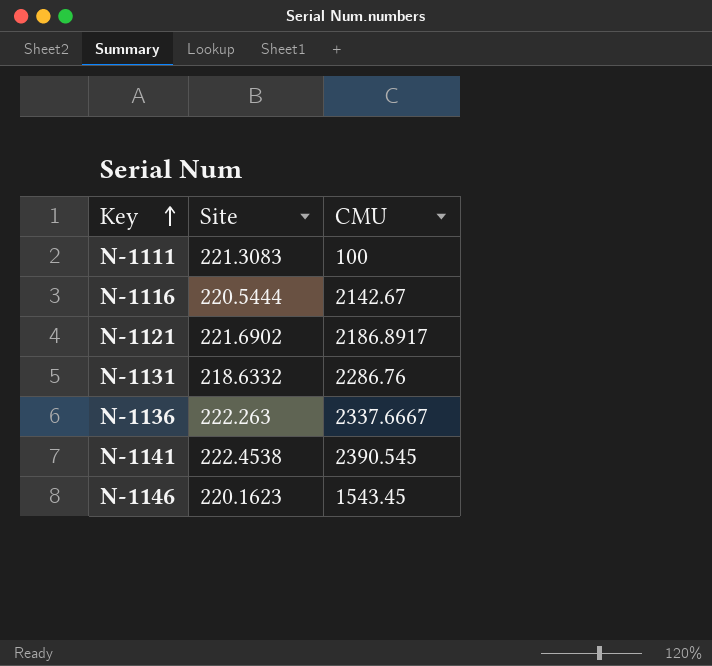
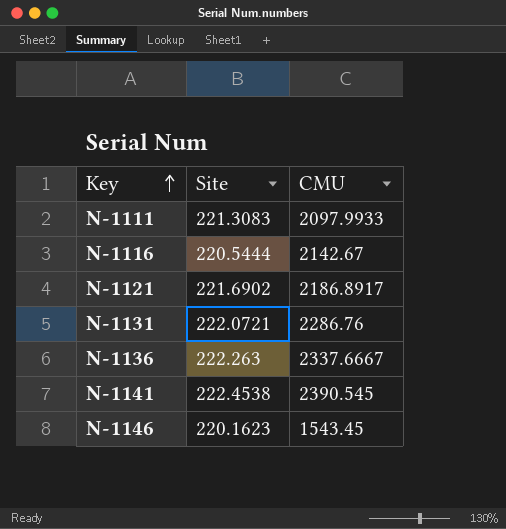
N-1111 | CMU: 100 -> 2097.9933
N-1131 | Site: 218.6332 -> 222.0721

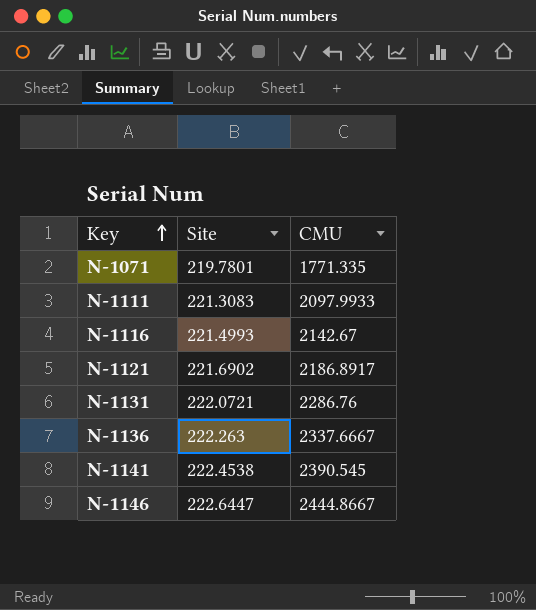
row N-1071: none -> 219.7801 | 1771.335
N-1116 | Site: 220.5444 -> 221.4993
N-1146 | Site: 220.1623 -> 222.6447
N-1146 | CMU: 1543.45 -> 2444.8667

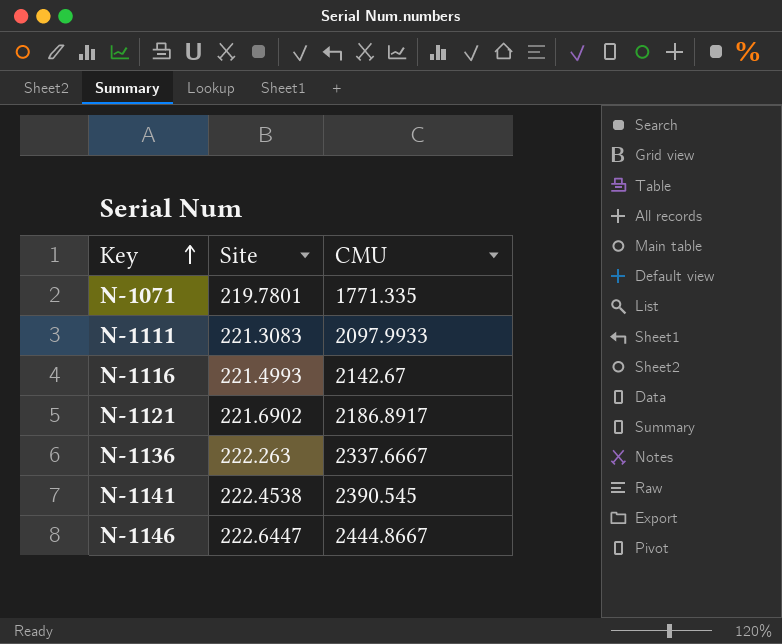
row N-1131: 222.0721 | 2286.76 -> none

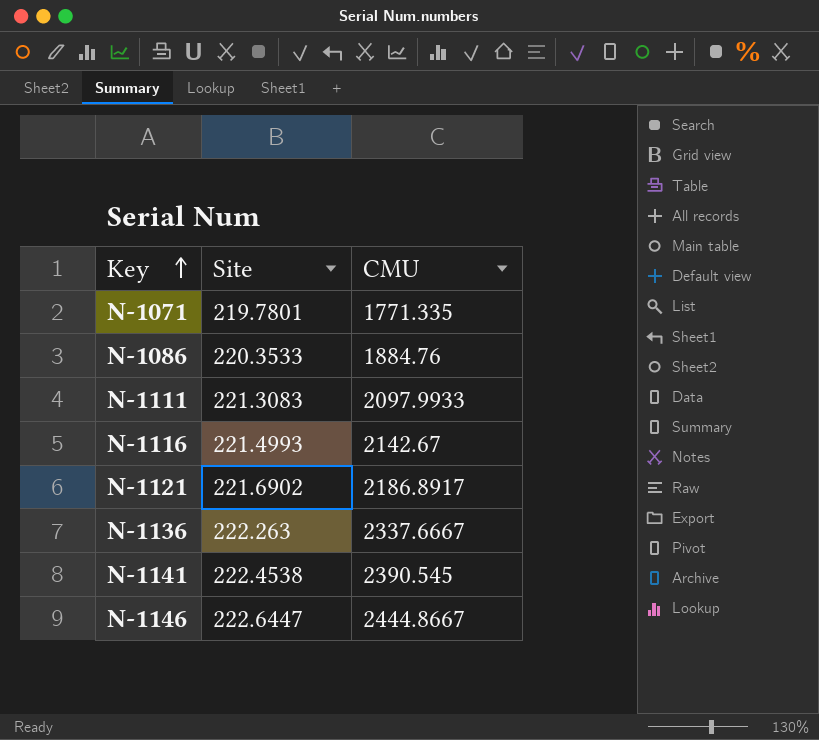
row N-1086: none -> 220.3533 | 1884.76

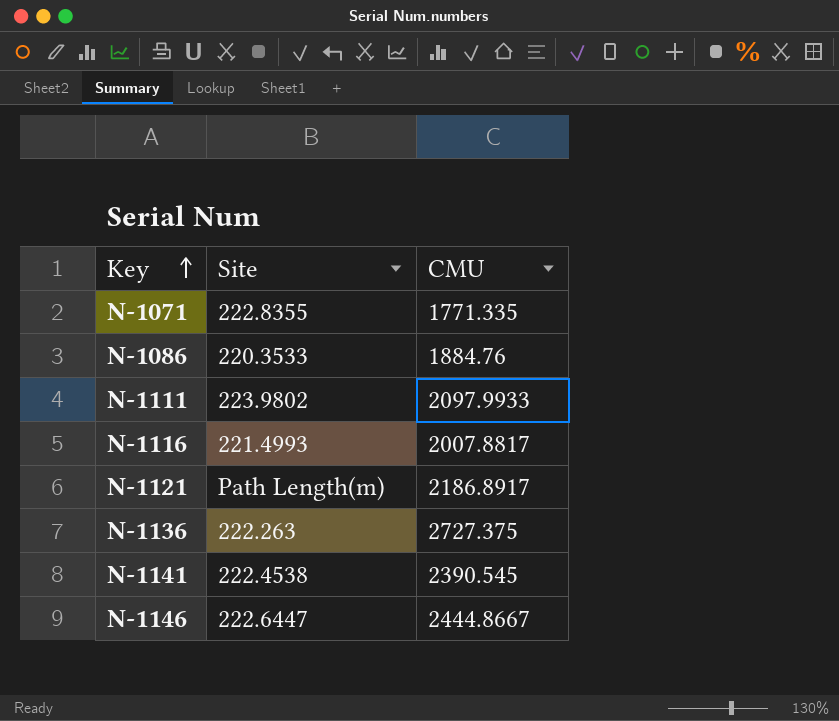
N-1071 | Site: 219.7801 -> 222.8355
N-1111 | Site: 221.3083 -> 223.9802
N-1116 | CMU: 2142.67 -> 2007.8817
N-1121 | Site: 221.6902 -> Path Length(m)
N-1136 | CMU: 2337.6667 -> 2727.375

